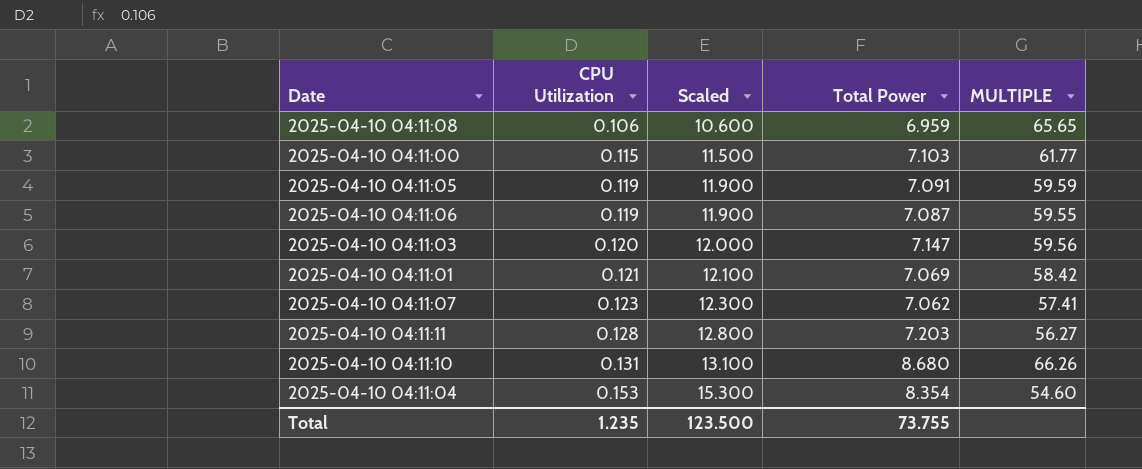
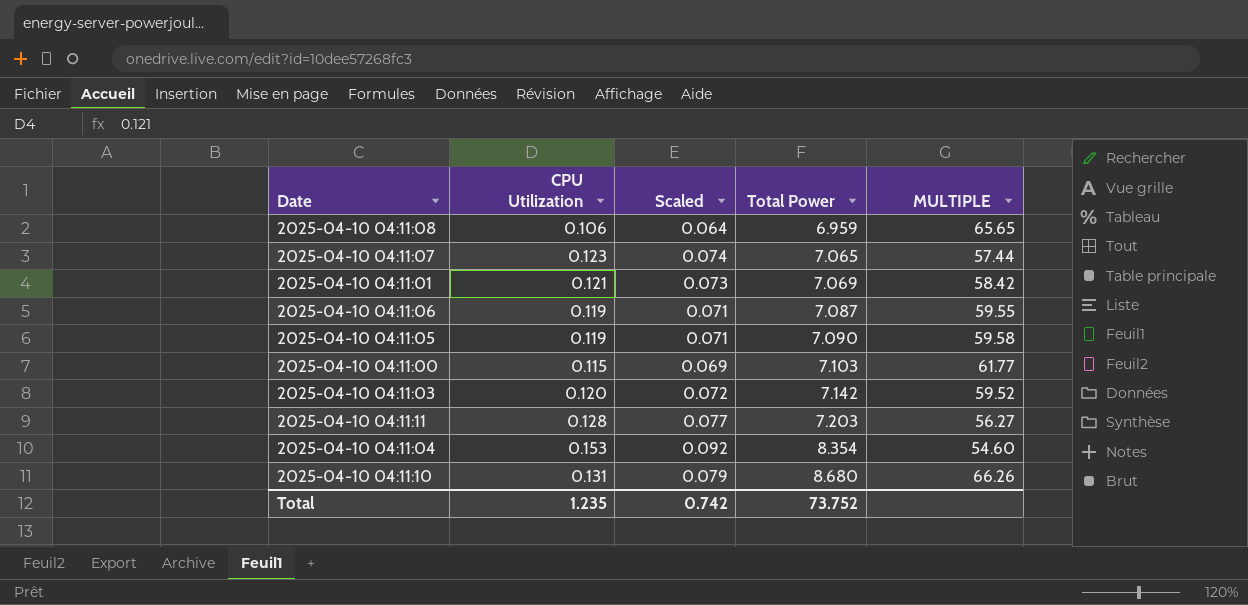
row order: CPU Utilization ascending -> Total Power ascending
column Scaled | formula: [CPU Utilization] * 100 -> [CPU Utilization] * 0.6
2025-04-10 04:11:07 | Total Power: 7.062 -> 7.065
2025-04-10 04:11:07 | MULTIPLE: 57.41 -> 57.44
2025-04-10 04:11:05 | Total Power: 7.091 -> 7.090
2025-04-10 04:11:05 | MULTIPLE: 59.59 -> 59.58
2025-04-10 04:11:03 | Total Power: 7.147 -> 7.142
2025-04-10 04:11:03 | MULTIPLE: 59.56 -> 59.52
Total | Scaled: 123.500 -> 0.742
Total | Total Power: 73.755 -> 73.752

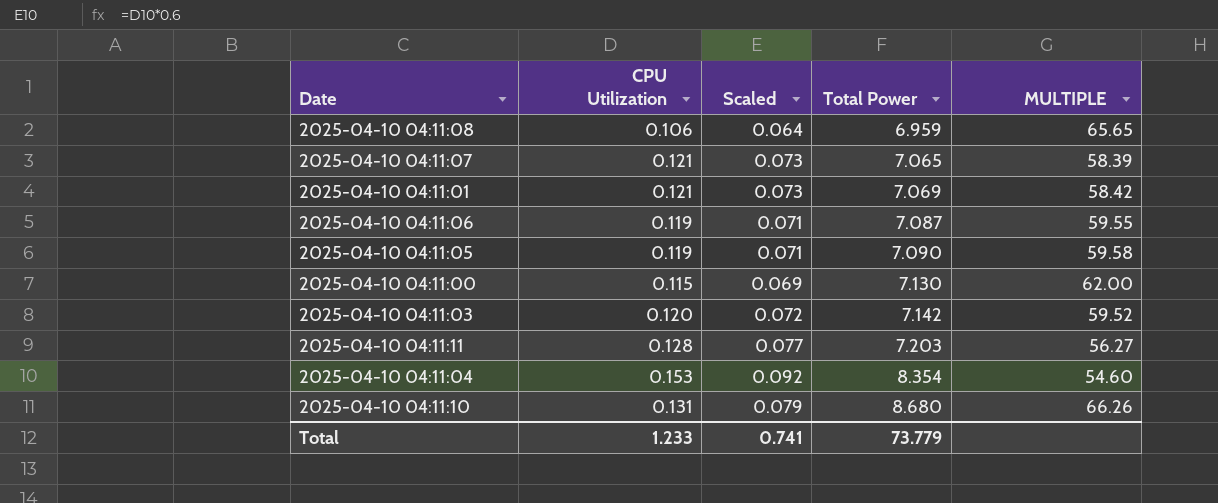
2025-04-10 04:11:07 | CPU Utilization: 0.123 -> 0.121
2025-04-10 04:11:07 | Scaled: 0.074 -> 0.073
2025-04-10 04:11:07 | MULTIPLE: 57.44 -> 58.39
2025-04-10 04:11:00 | Total Power: 7.103 -> 7.130
2025-04-10 04:11:00 | MULTIPLE: 61.77 -> 62.00
Total | CPU Utilization: 1.235 -> 1.233
Total | Scaled: 0.742 -> 0.741
Total | Total Power: 73.752 -> 73.779

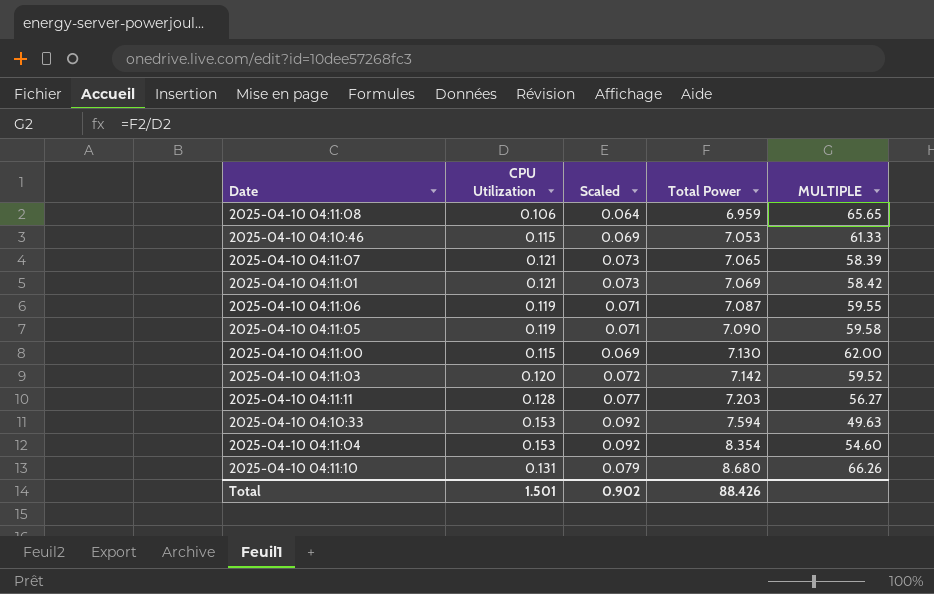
row 2025-04-10 04:10:46: none -> 0.115 | 0.069 | 7.053 | 61.33
row 2025-04-10 04:10:33: none -> 0.153 | 0.092 | 7.594 | 49.63
Total | CPU Utilization: 1.233 -> 1.501
Total | Scaled: 0.741 -> 0.902
Total | Total Power: 73.779 -> 88.426

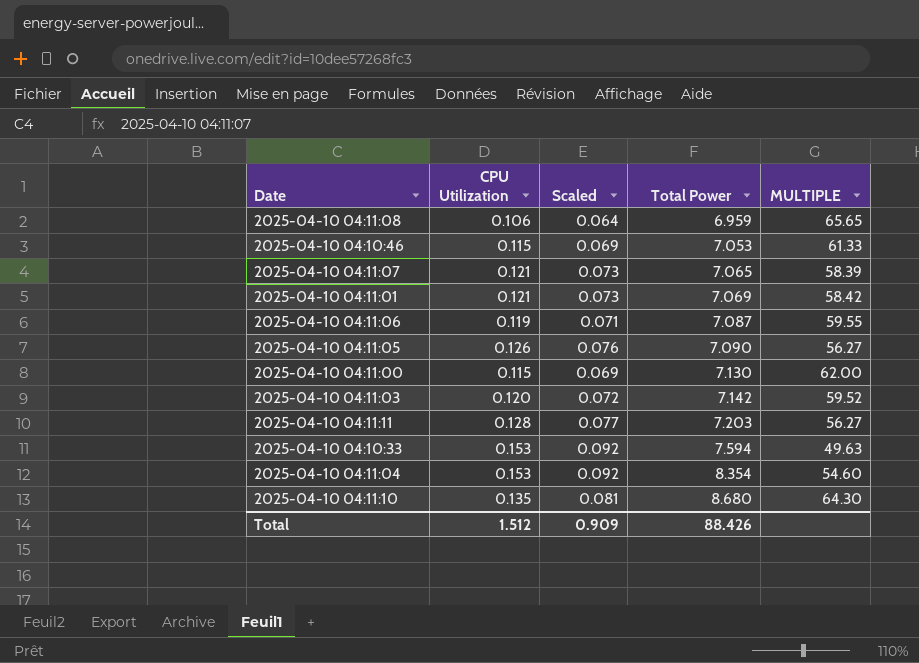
2025-04-10 04:11:05 | CPU Utilization: 0.119 -> 0.126
2025-04-10 04:11:05 | Scaled: 0.071 -> 0.076
2025-04-10 04:11:05 | MULTIPLE: 59.58 -> 56.27
2025-04-10 04:11:10 | CPU Utilization: 0.131 -> 0.135
2025-04-10 04:11:10 | Scaled: 0.079 -> 0.081
2025-04-10 04:11:10 | MULTIPLE: 66.26 -> 64.30
Total | CPU Utilization: 1.501 -> 1.512
Total | Scaled: 0.902 -> 0.909

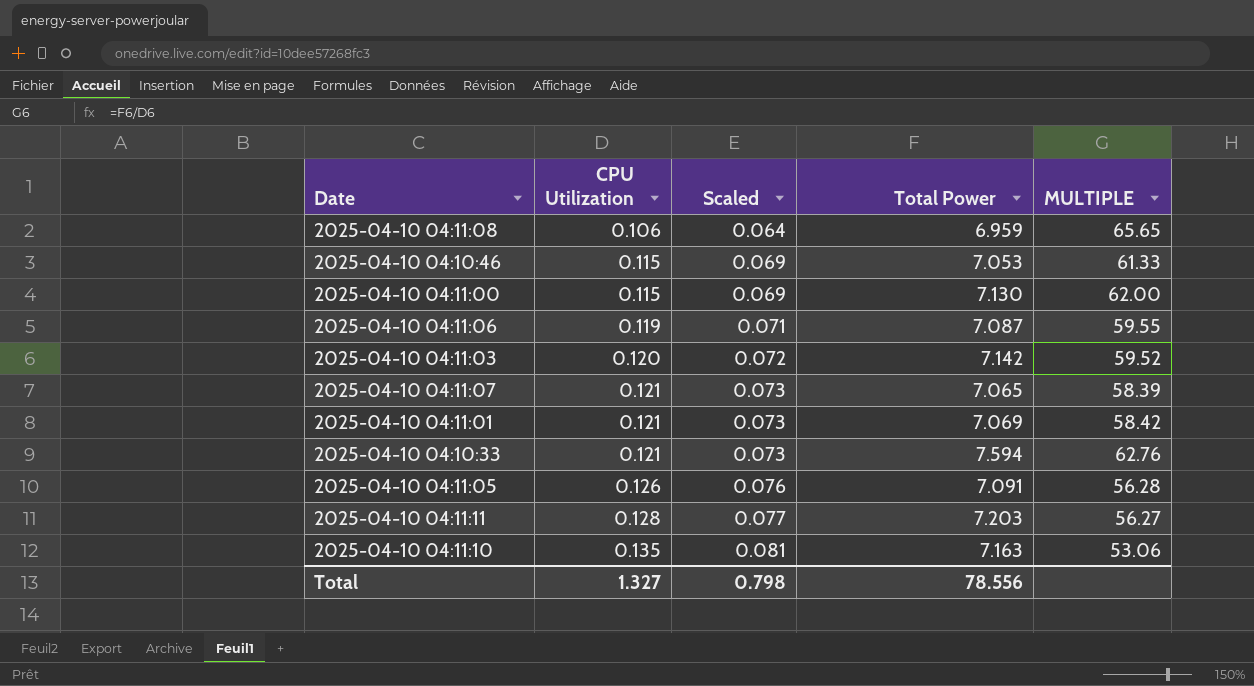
row order: Total Power ascending -> CPU Utilization ascending
row 2025-04-10 04:11:04: 0.153 | 0.092 | 8.354 | 54.60 -> none
2025-04-10 04:10:33 | CPU Utilization: 0.153 -> 0.121
2025-04-10 04:10:33 | Scaled: 0.092 -> 0.073
2025-04-10 04:10:33 | MULTIPLE: 49.63 -> 62.76
2025-04-10 04:11:05 | Total Power: 7.090 -> 7.091
2025-04-10 04:11:05 | MULTIPLE: 56.27 -> 56.28
2025-04-10 04:11:10 | Total Power: 8.680 -> 7.163
2025-04-10 04:11:10 | MULTIPLE: 64.30 -> 53.06
Total | CPU Utilization: 1.512 -> 1.327
Total | Scaled: 0.909 -> 0.798
Total | Total Power: 88.426 -> 78.556

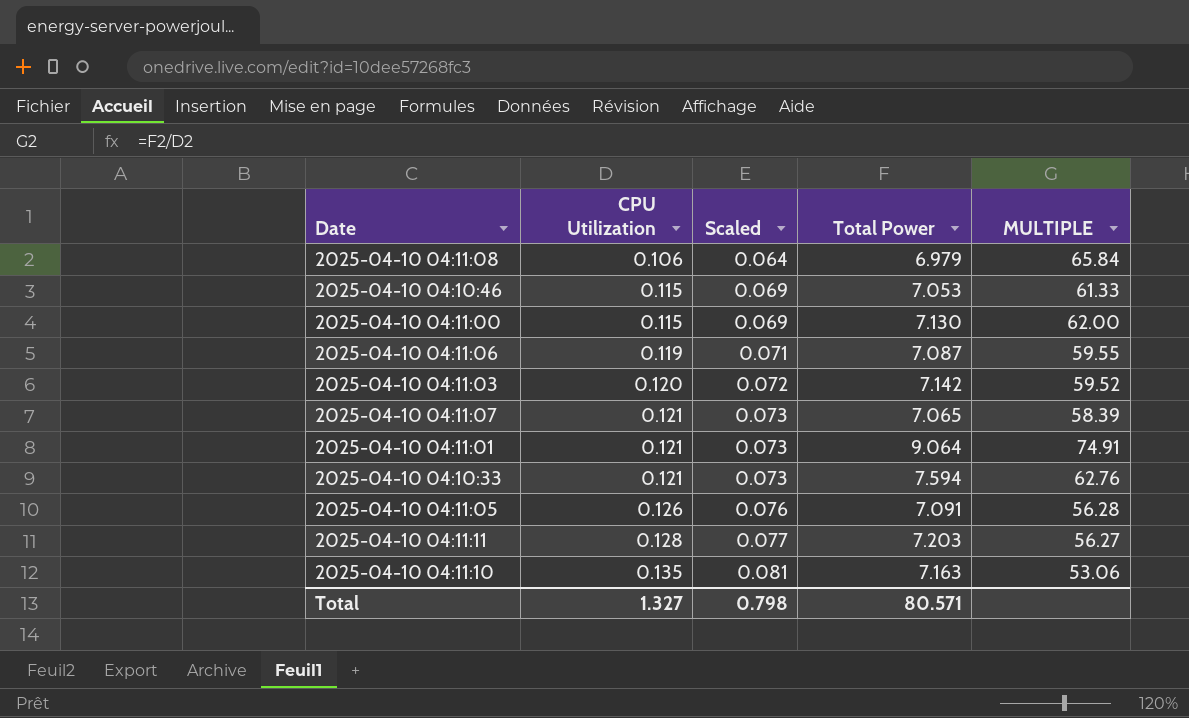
2025-04-10 04:11:08 | Total Power: 6.959 -> 6.979
2025-04-10 04:11:08 | MULTIPLE: 65.65 -> 65.84
2025-04-10 04:11:01 | Total Power: 7.069 -> 9.064
2025-04-10 04:11:01 | MULTIPLE: 58.42 -> 74.91
Total | Total Power: 78.556 -> 80.571

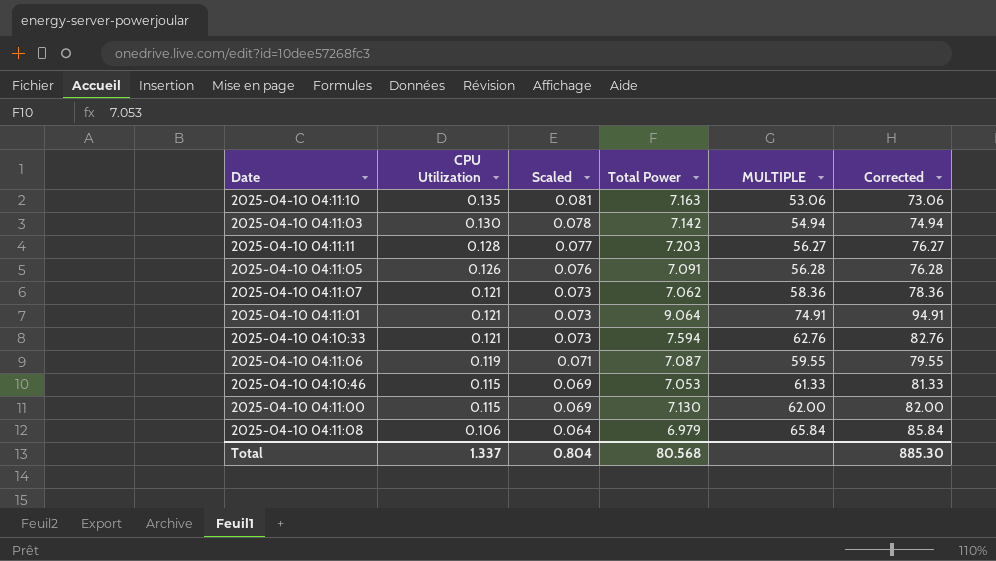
row order: CPU Utilization ascending -> CPU Utilization descending
column Corrected | formula: none -> [MULTIPLE] + 20
2025-04-10 04:11:03 | CPU Utilization: 0.120 -> 0.130
2025-04-10 04:11:03 | Scaled: 0.072 -> 0.078
2025-04-10 04:11:03 | MULTIPLE: 59.52 -> 54.94
2025-04-10 04:11:07 | Total Power: 7.065 -> 7.062
2025-04-10 04:11:07 | MULTIPLE: 58.39 -> 58.36
Total | CPU Utilization: 1.327 -> 1.337
Total | Scaled: 0.798 -> 0.804
Total | Total Power: 80.571 -> 80.568

